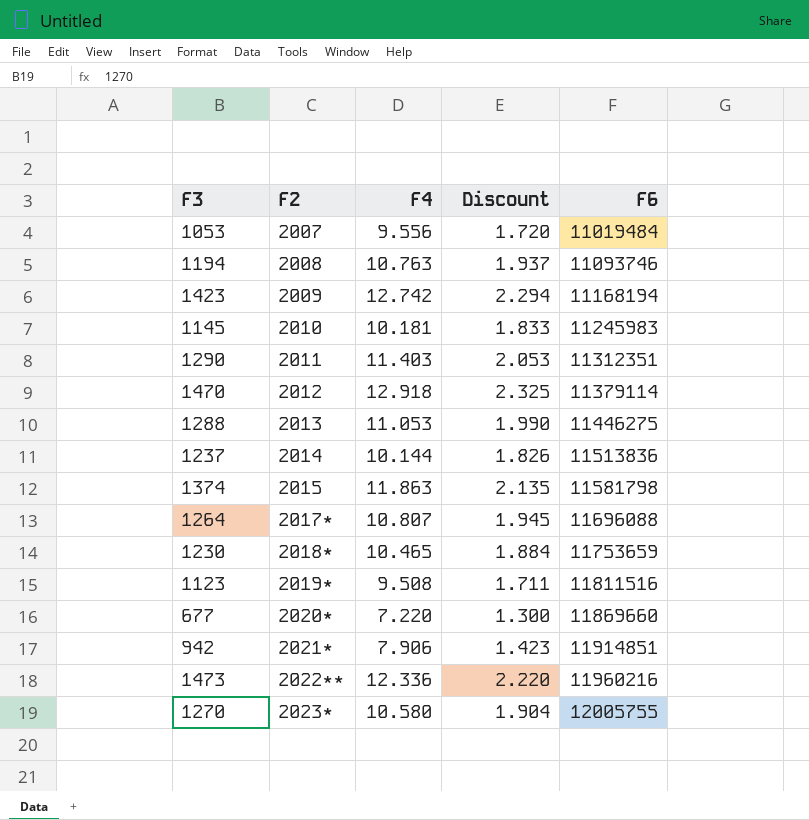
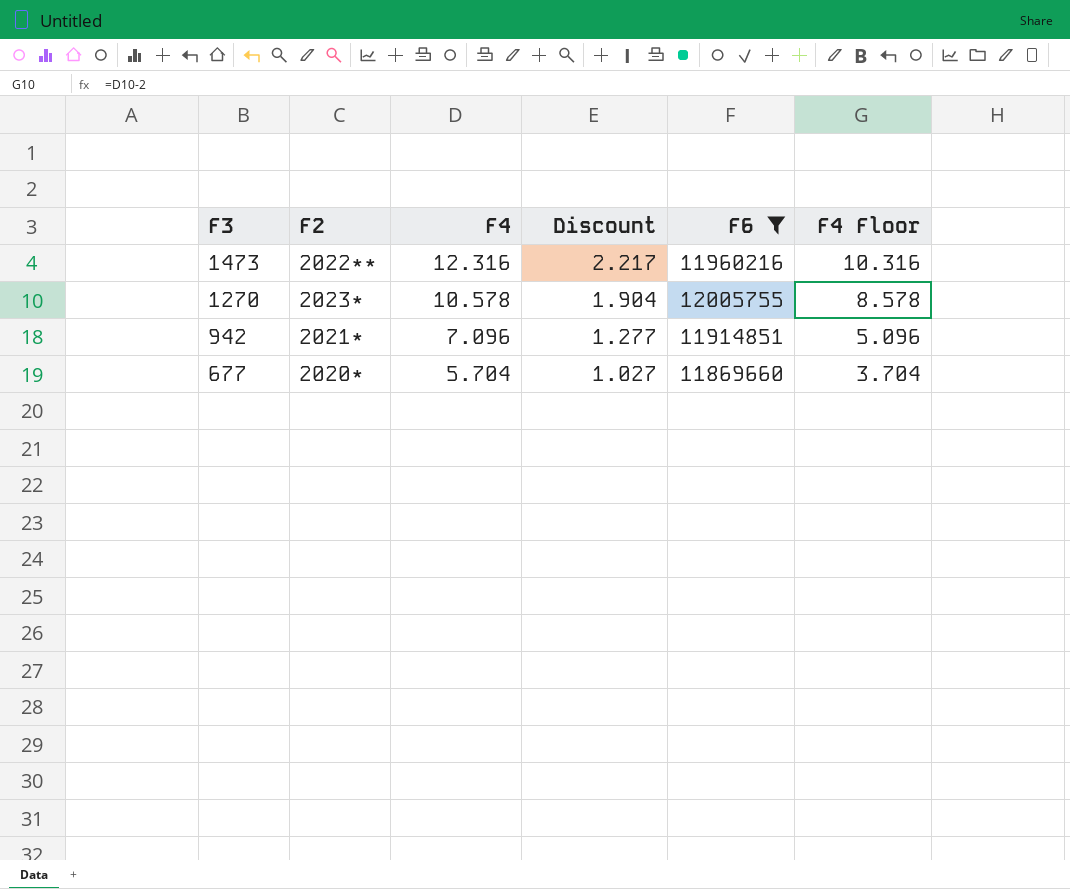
filter: none -> F6 >= 11869660
row order: F2 ascending -> F3 descending
column F4 Floor | formula: none -> [F4] - 2
1473 | F4: 12.336 -> 12.316
1473 | Discount: 2.220 -> 2.217
1270 | F4: 10.580 -> 10.578
942 | F4: 7.906 -> 7.096
942 | Discount: 1.423 -> 1.277
677 | F4: 7.220 -> 5.704
677 | Discount: 1.300 -> 1.027

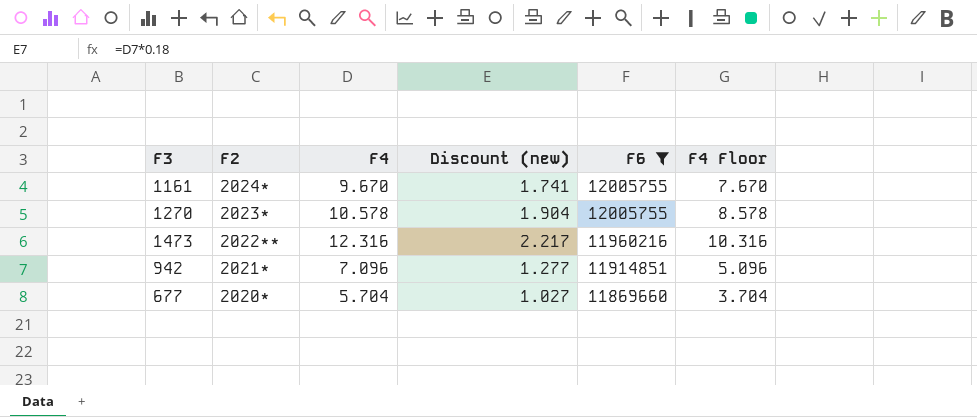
row order: F3 descending -> F2 descending
column name: Discount -> Discount (new)
row 1161: none -> 2024* | 9.670 | 1.741 | 12005755 | 7.670

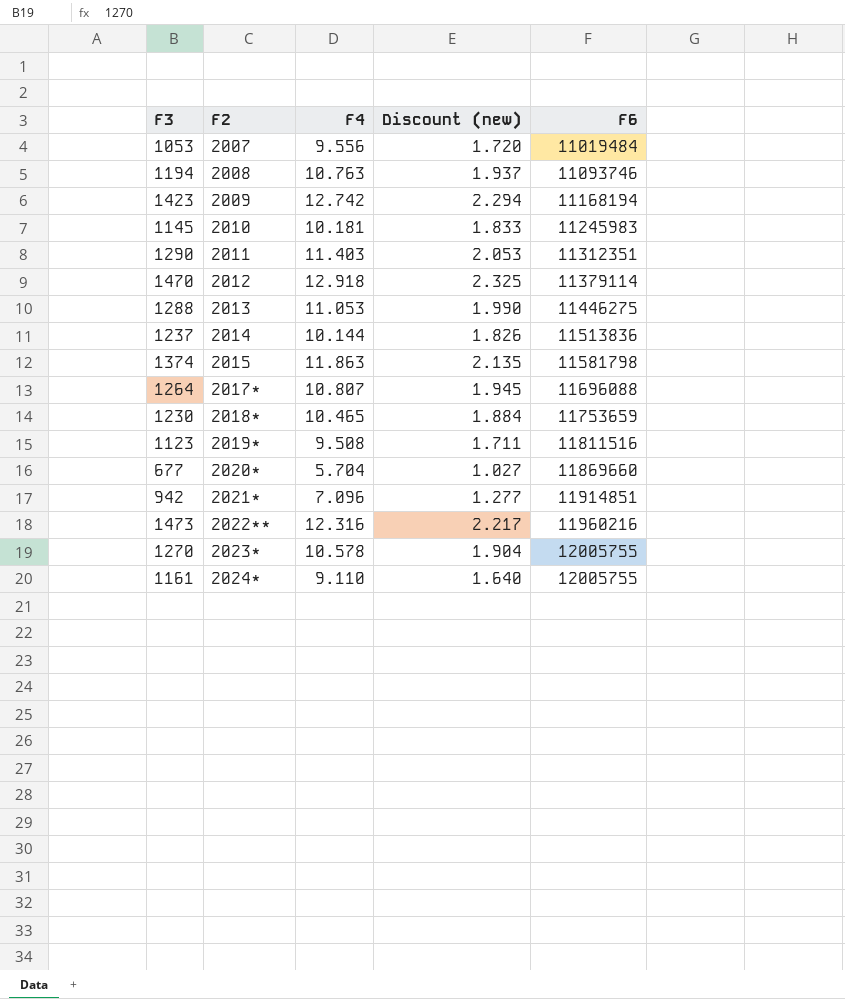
filter: F6 >= 11869660 -> none
row order: F2 descending -> F2 ascending
column F4 Floor | formula: [F4] - 2 -> none
1161 | F4: 9.670 -> 9.110
1161 | Discount (new): 1.741 -> 1.640

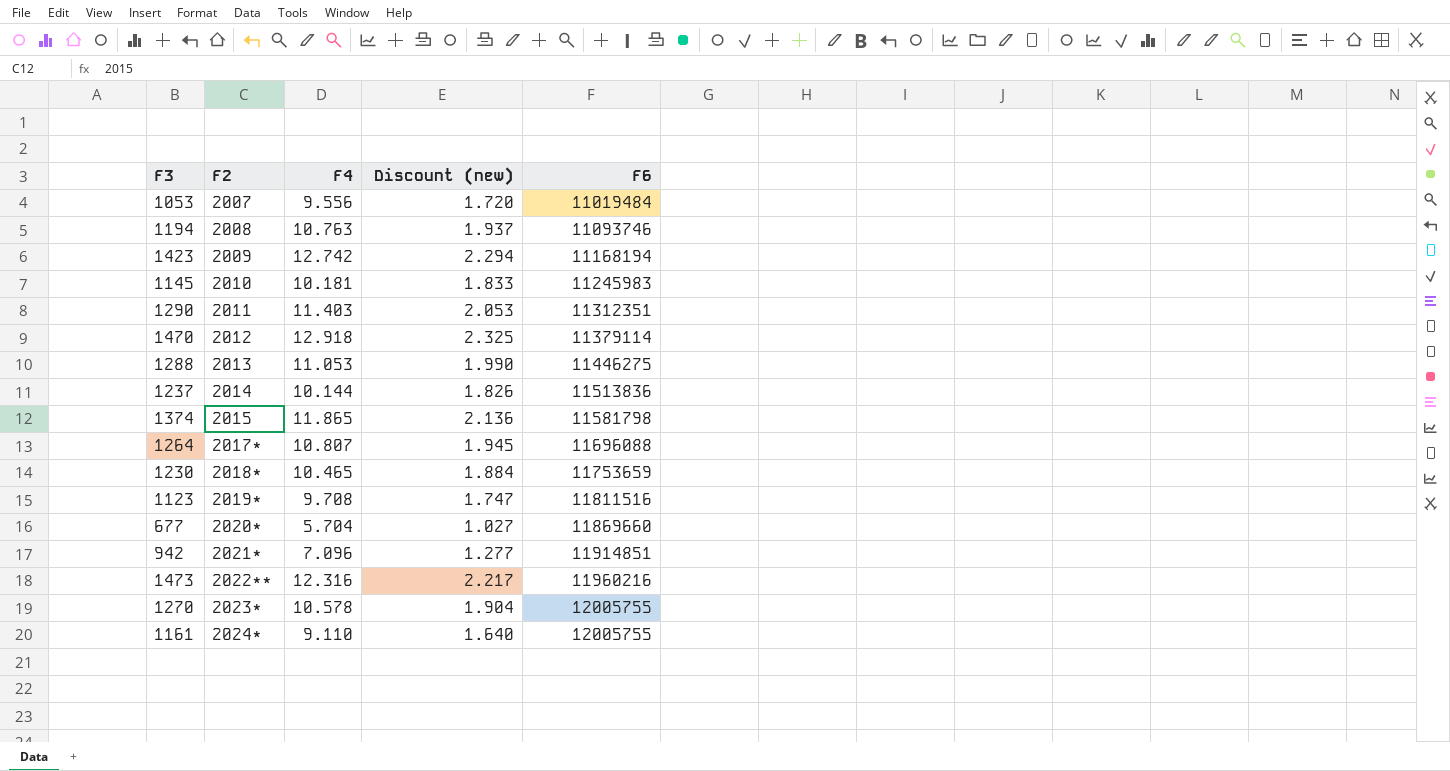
1374 | F4: 11.863 -> 11.865
1374 | Discount (new): 2.135 -> 2.136
1123 | F4: 9.508 -> 9.708
1123 | Discount (new): 1.711 -> 1.747

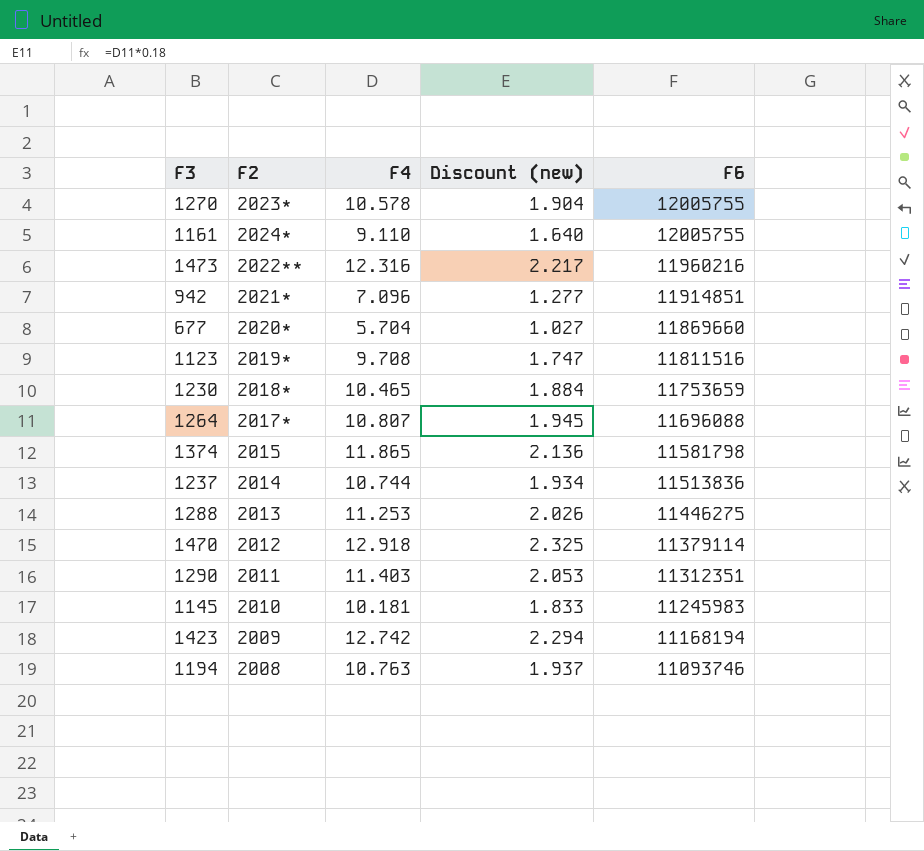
row order: F2 ascending -> F6 descending
row 1053: 2007 | 9.556 | 1.720 | 11019484 -> none
1237 | F4: 10.144 -> 10.744
1237 | Discount (new): 1.826 -> 1.934
1288 | F4: 11.053 -> 11.253
1288 | Discount (new): 1.990 -> 2.026

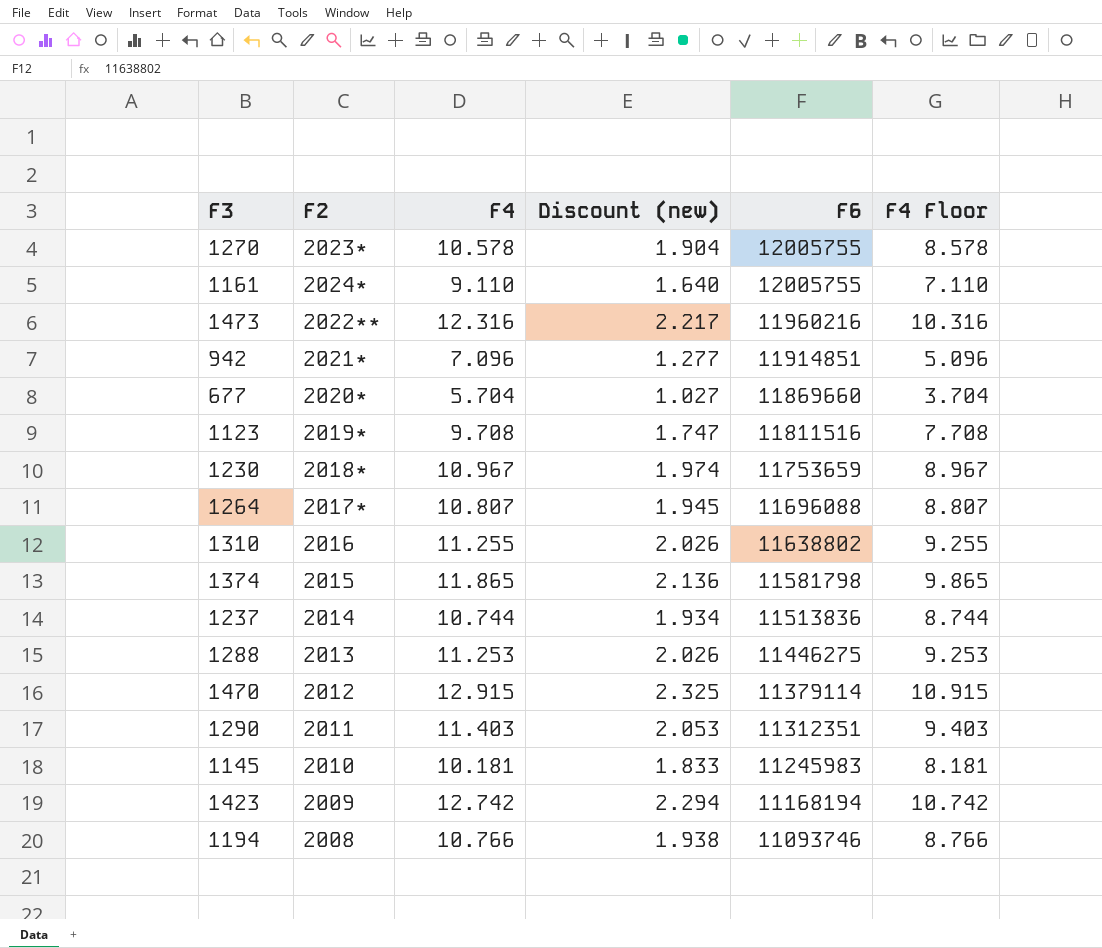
column F4 Floor | formula: none -> [F4] - 2
1230 | F4: 10.465 -> 10.967
1230 | Discount (new): 1.884 -> 1.974
row 1310: none -> 2016 | 11.255 | 2.026 | 11638802 | 9.255
1470 | F4: 12.918 -> 12.915
1194 | F4: 10.763 -> 10.766
1194 | Discount (new): 1.937 -> 1.938

